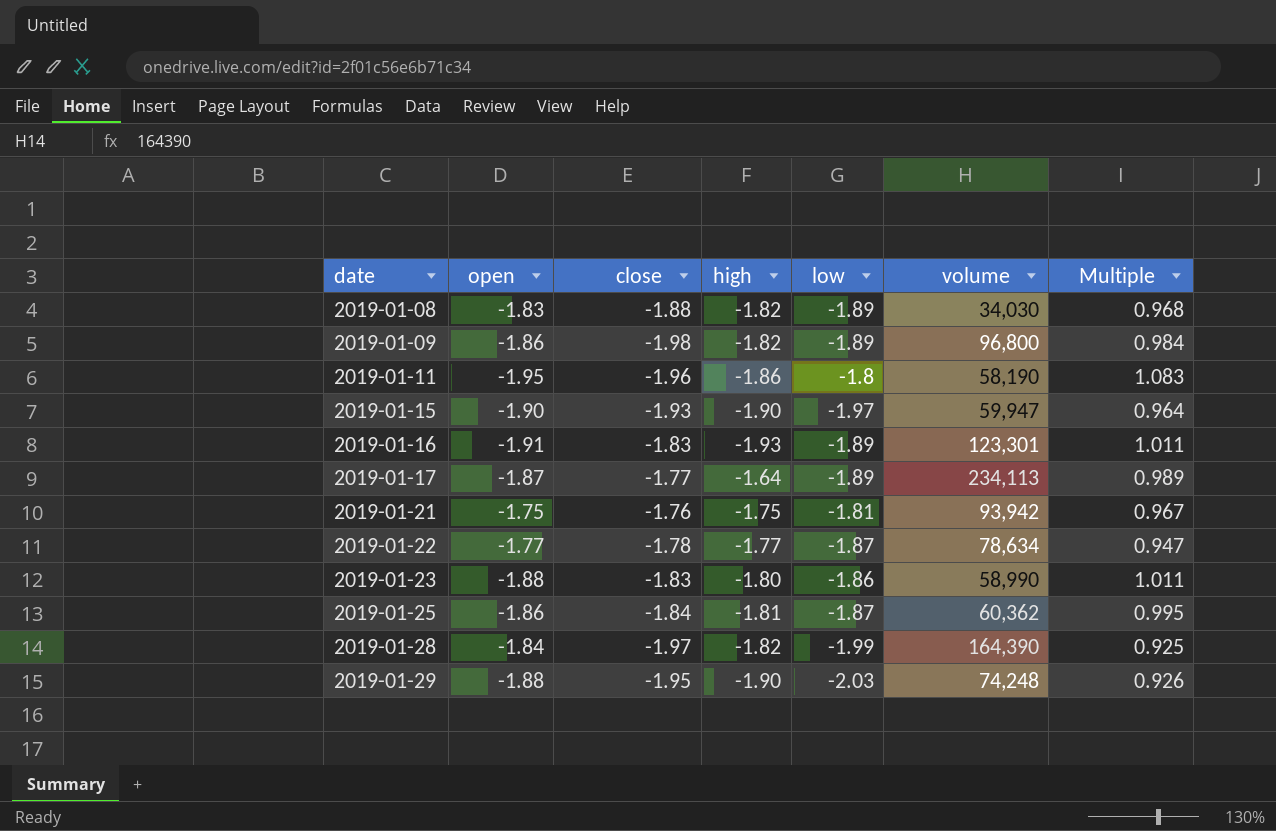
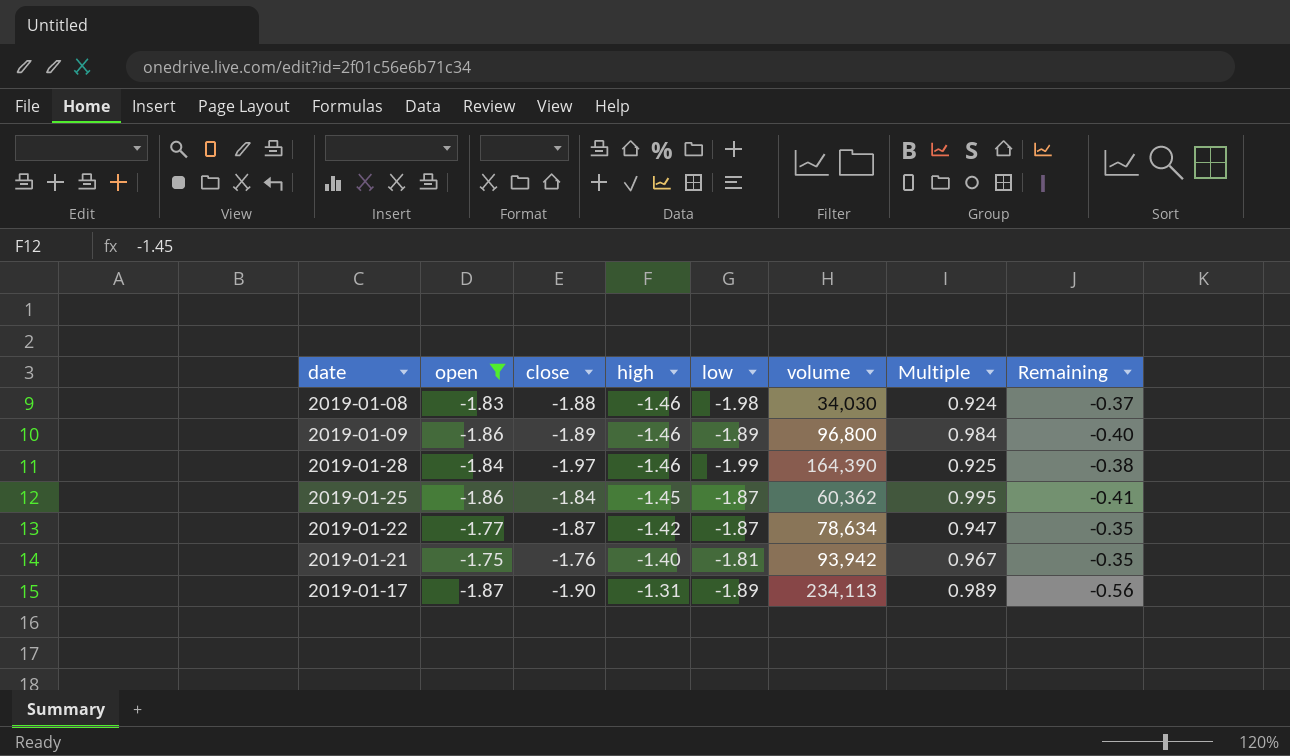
filter: none -> open >= -1.87
row order: date ascending -> high ascending
column Remaining | formula: none -> [open] - [high]
2019-01-08 | high: -1.82 -> -1.46
2019-01-08 | low: -1.89 -> -1.98
2019-01-08 | Multiple: 0.968 -> 0.924
2019-01-09 | close: -1.98 -> -1.89
2019-01-09 | high: -1.82 -> -1.46
2019-01-28 | high: -1.82 -> -1.46
2019-01-25 | high: -1.81 -> -1.45
2019-01-22 | close: -1.78 -> -1.87
2019-01-22 | high: -1.77 -> -1.42
2019-01-21 | high: -1.75 -> -1.40
2019-01-17 | close: -1.77 -> -1.90
2019-01-17 | high: -1.64 -> -1.31

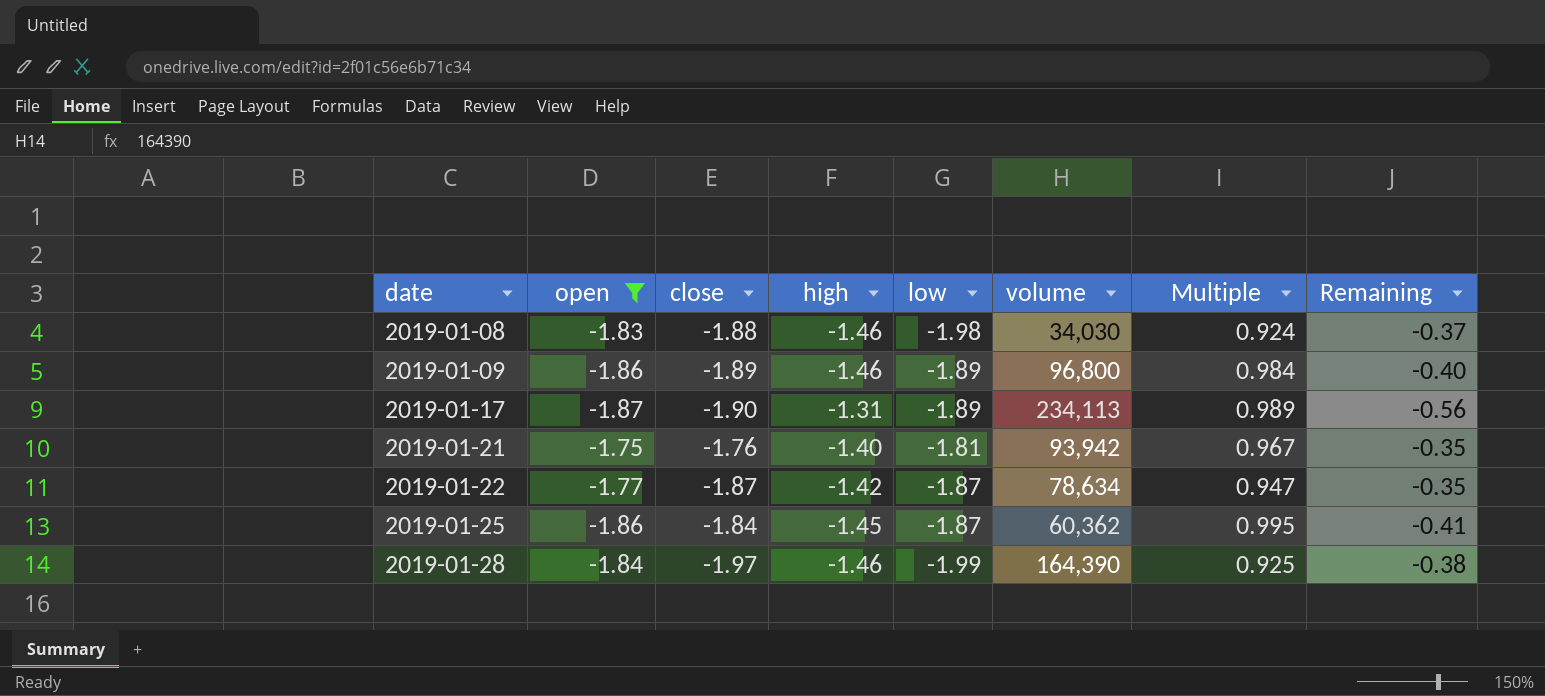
row order: high ascending -> date ascending

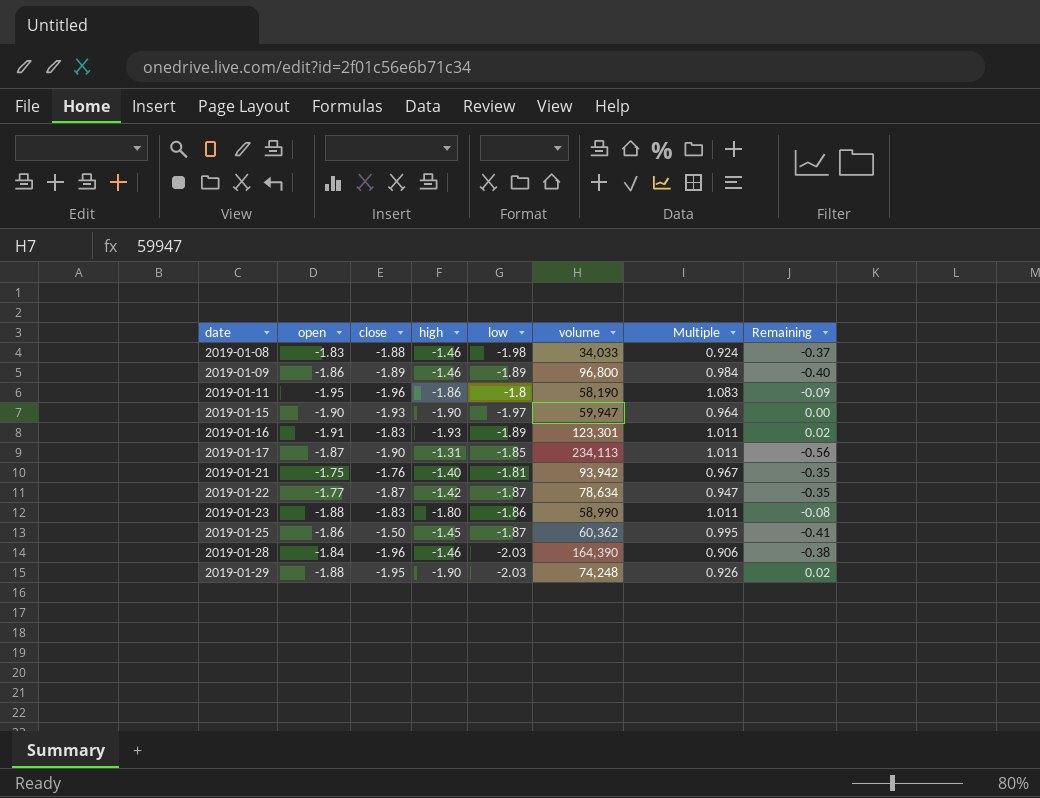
filter: open >= -1.87 -> none
2019-01-08 | volume: 34,030 -> 34,033
2019-01-17 | low: -1.89 -> -1.85
2019-01-17 | Multiple: 0.989 -> 1.011
2019-01-25 | close: -1.84 -> -1.50
2019-01-28 | close: -1.97 -> -1.96
2019-01-28 | low: -1.99 -> -2.03
2019-01-28 | Multiple: 0.925 -> 0.906

